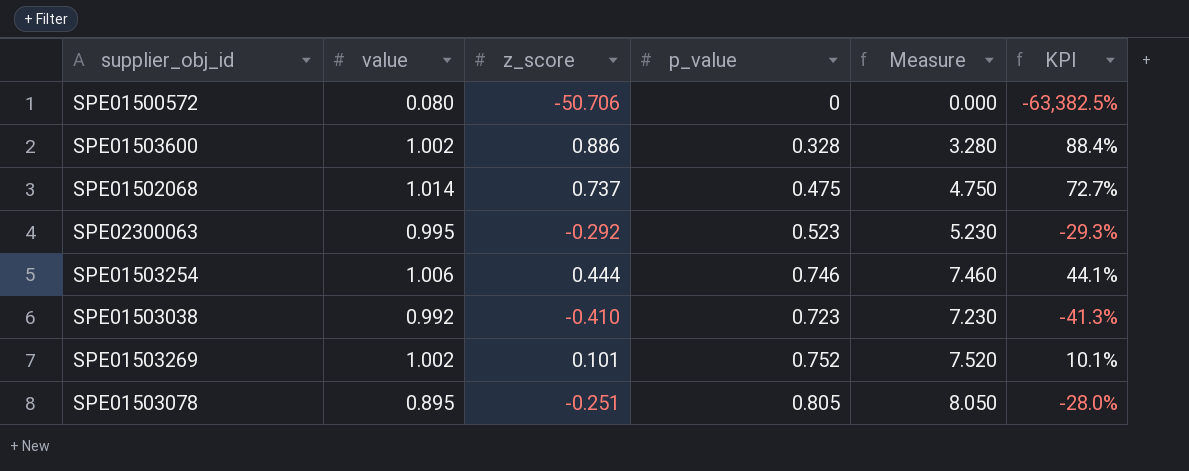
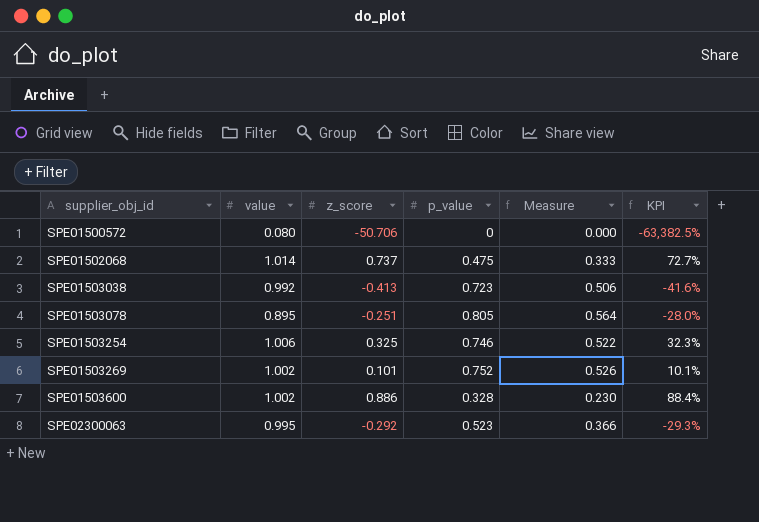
row order: none -> supplier_obj_id ascending
column Measure | formula: [p_value] * 10 -> [p_value] * 0.7
SPE01503038 | z_score: -0.410 -> -0.413
SPE01503038 | KPI: -41.3% -> -41.6%
SPE01503254 | z_score: 0.444 -> 0.325
SPE01503254 | KPI: 44.1% -> 32.3%

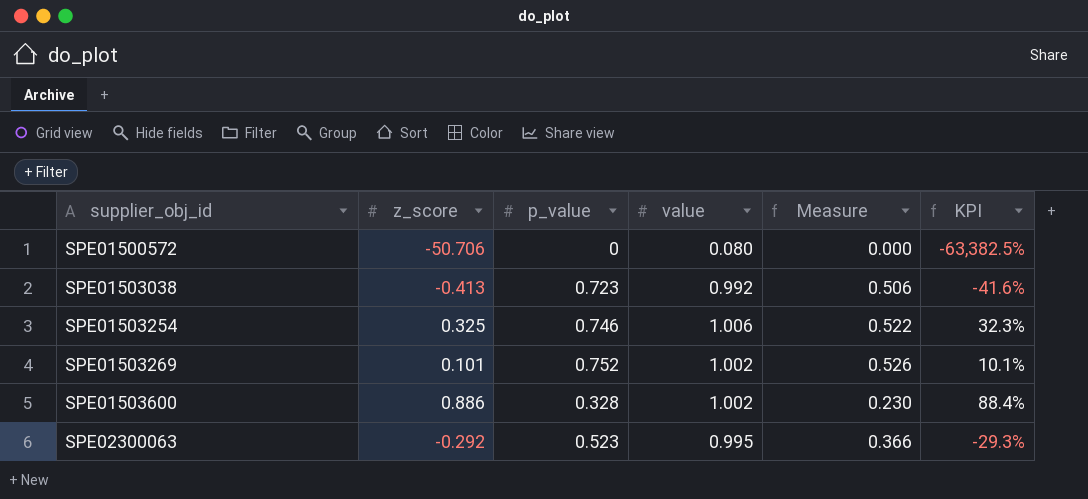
column value | position: 2 -> 4
row SPE01502068: 1.014 | 0.737 | 0.475 | 0.333 | 72.7% -> none
row SPE01503078: 0.895 | -0.251 | 0.805 | 0.564 | -28.0% -> none

